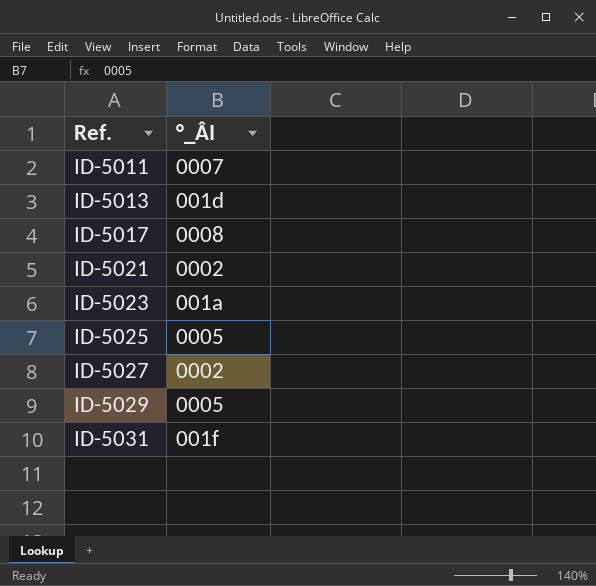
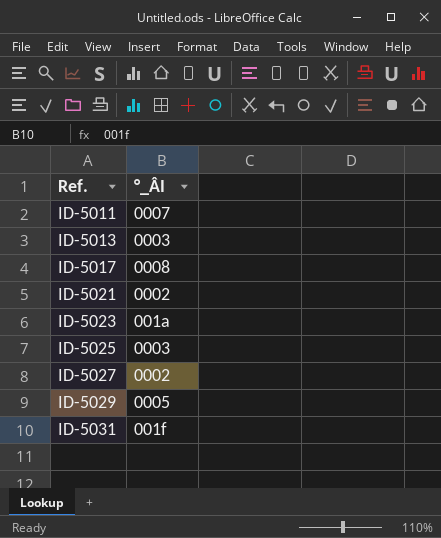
ID-5013 | °_ÂI: 001d -> 0003
ID-5025 | °_ÂI: 0005 -> 0003

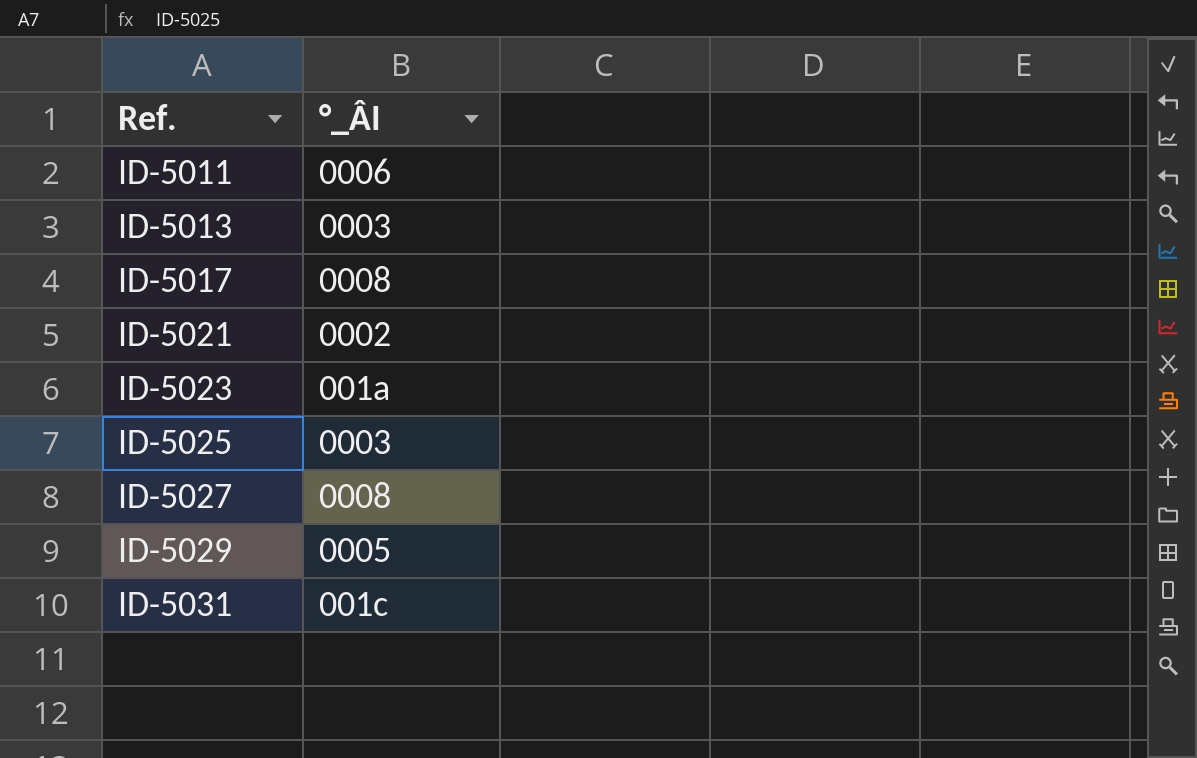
ID-5011 | °_ÂI: 0007 -> 0006
ID-5027 | °_ÂI: 0002 -> 0008
ID-5031 | °_ÂI: 001f -> 001c

